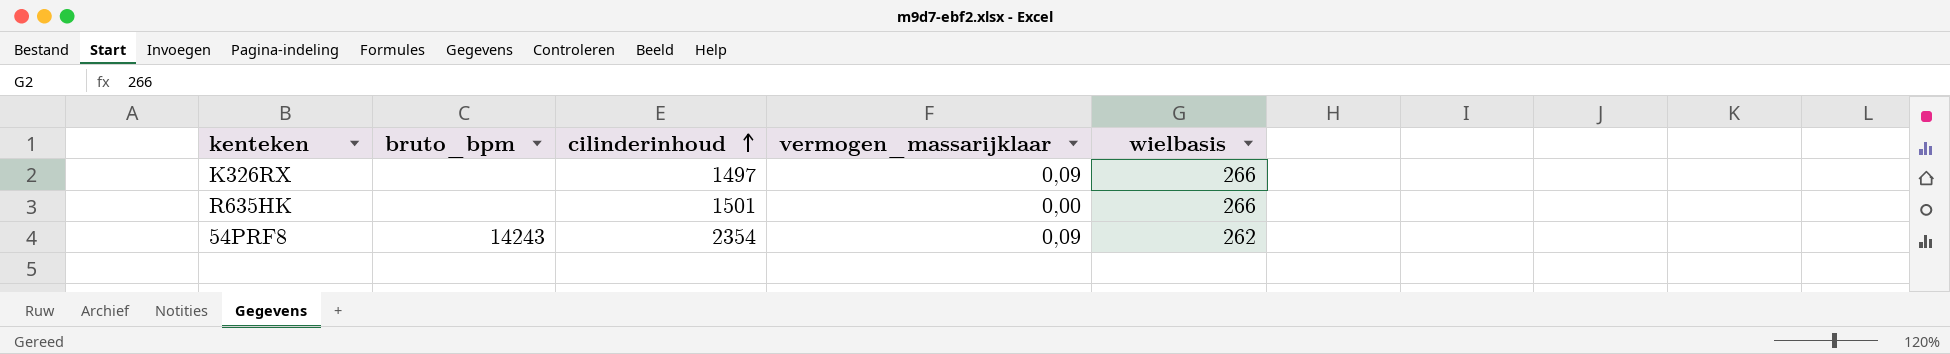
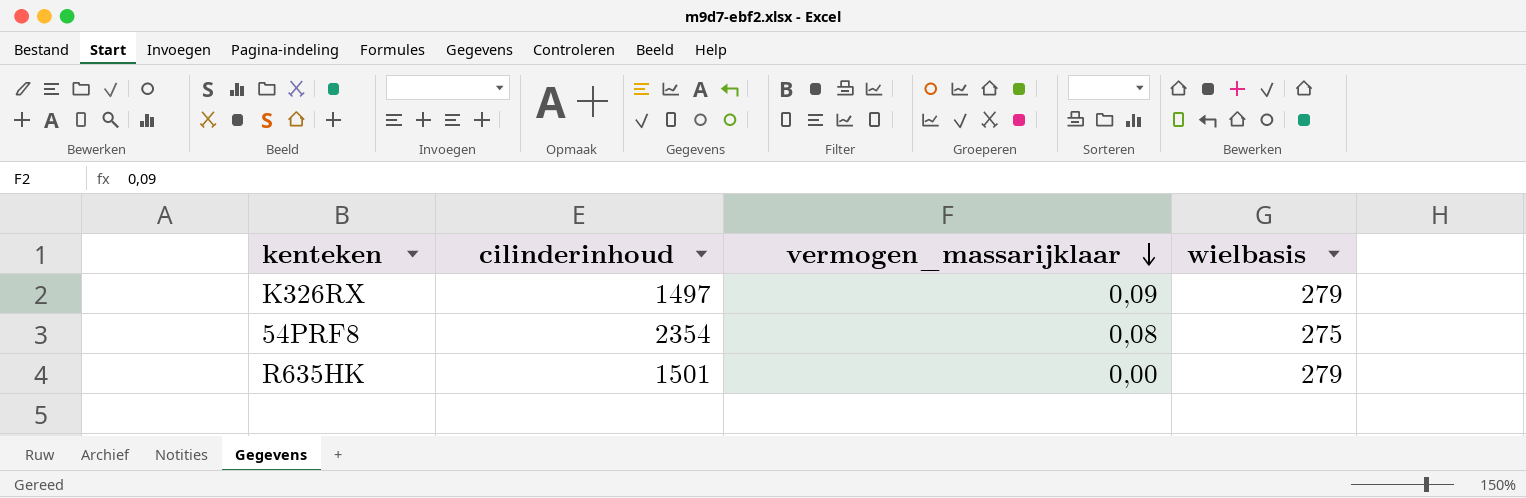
row order: cilinderinhoud ascending -> vermogen_massarijklaar descending
column bruto_bpm | position: 2 -> none
K326RX | wielbasis: 266 -> 279
54PRF8 | vermogen_massarijklaar: 0,09 -> 0,08
54PRF8 | wielbasis: 262 -> 275
R635HK | wielbasis: 266 -> 279

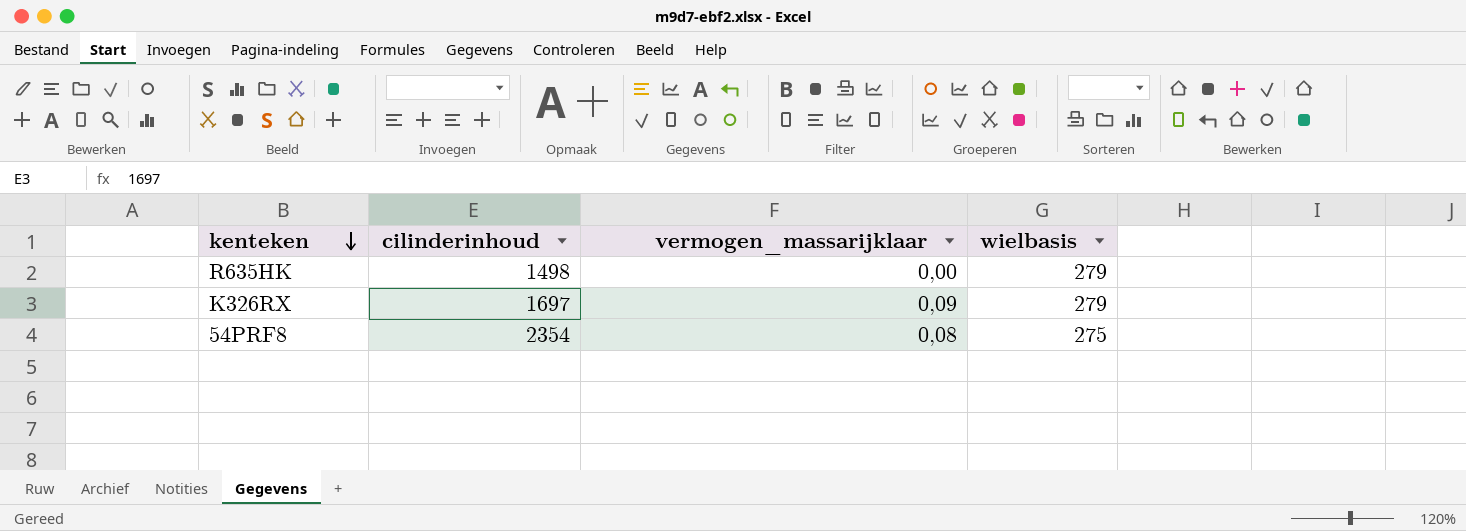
row order: vermogen_massarijklaar descending -> kenteken descending
R635HK | cilinderinhoud: 1501 -> 1498
K326RX | cilinderinhoud: 1497 -> 1697

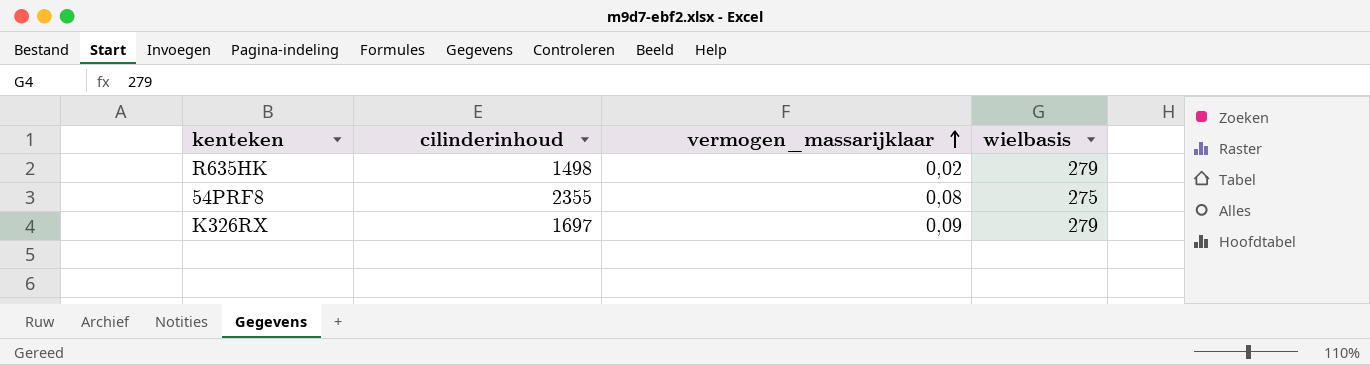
row order: kenteken descending -> vermogen_massarijklaar ascending
R635HK | vermogen_massarijklaar: 0,00 -> 0,02
54PRF8 | cilinderinhoud: 2354 -> 2355

